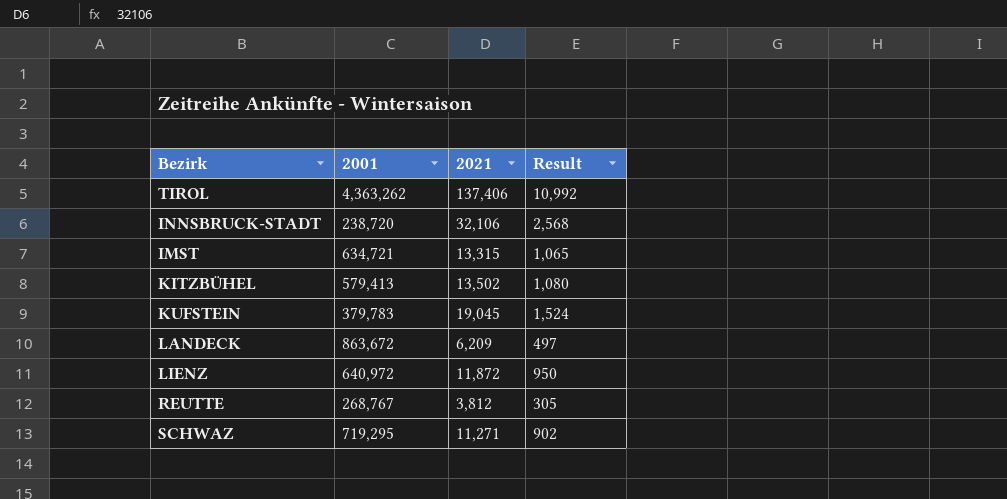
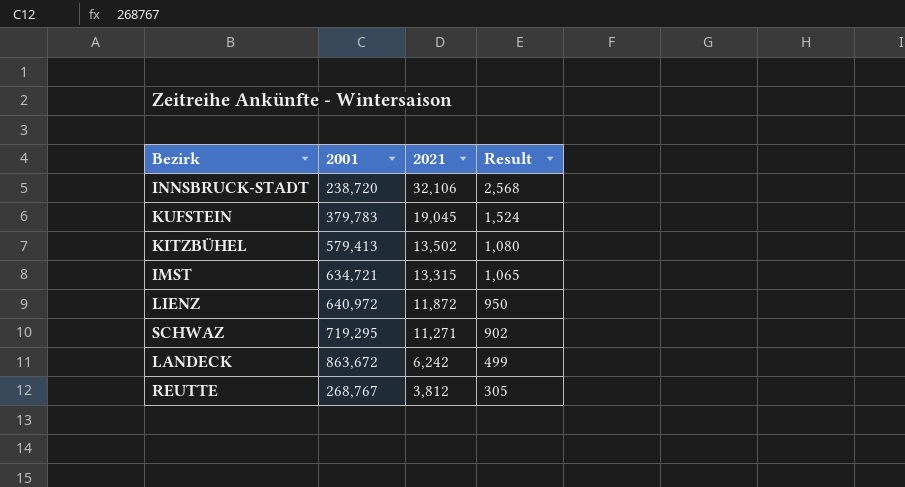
row order: none -> 2021 descending
row TIROL: 4,363,262 | 137,406 | 10,992 -> none
LANDECK | 2021: 6,209 -> 6,242
LANDECK | Result: 497 -> 499

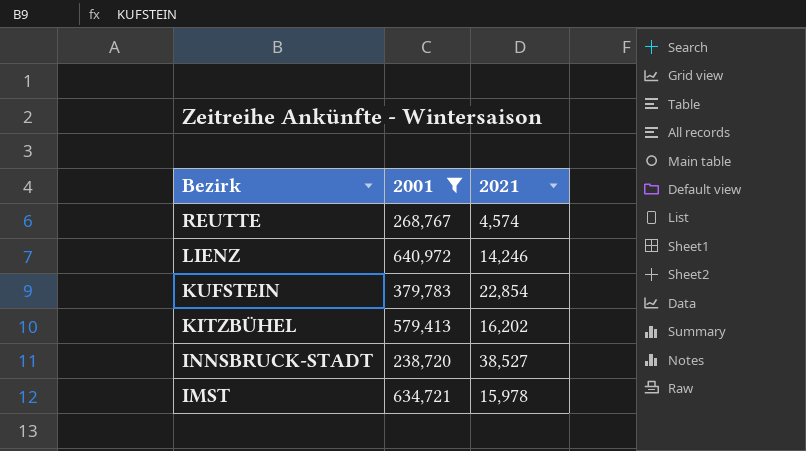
filter: none -> 2001 <= 640,972
row order: 2021 descending -> Bezirk descending
column Result | formula: [2021] * 0.08 -> none
REUTTE | 2021: 3,812 -> 4,574
LIENZ | 2021: 11,872 -> 14,246
KUFSTEIN | 2021: 19,045 -> 22,854
KITZBÜHEL | 2021: 13,502 -> 16,202
INNSBRUCK-STADT | 2021: 32,106 -> 38,527
IMST | 2021: 13,315 -> 15,978

